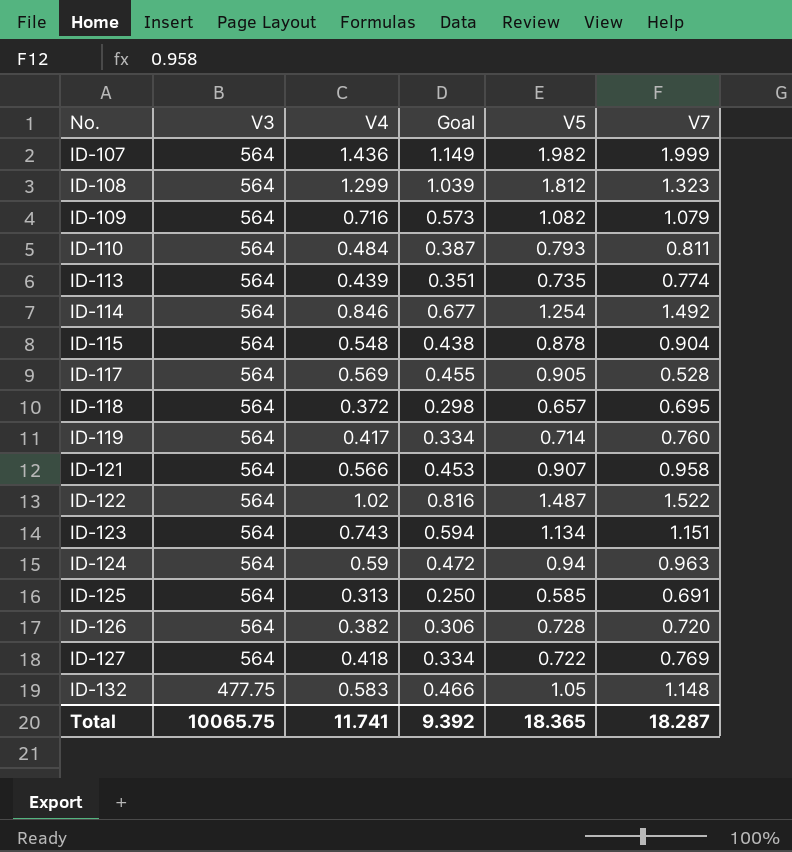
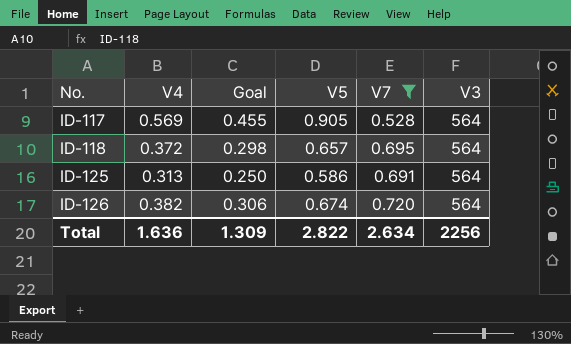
filter: none -> V7 <= 0.720
column V3 | position: 2 -> 6
ID-125 | V5: 0.585 -> 0.586
ID-126 | V5: 0.728 -> 0.674
Total | V4: 11.741 -> 1.636
Total | Goal: 9.392 -> 1.309
Total | V5: 18.365 -> 2.822
Total | V7: 18.287 -> 2.634
Total | V3: 10065.75 -> 2256

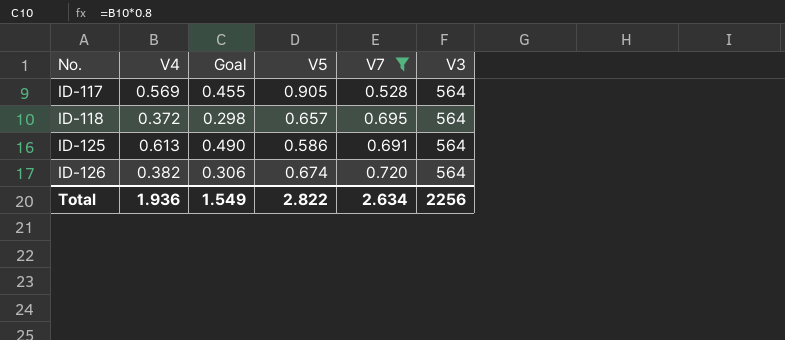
ID-125 | V4: 0.313 -> 0.613
ID-125 | Goal: 0.250 -> 0.490
Total | V4: 1.636 -> 1.936
Total | Goal: 1.309 -> 1.549

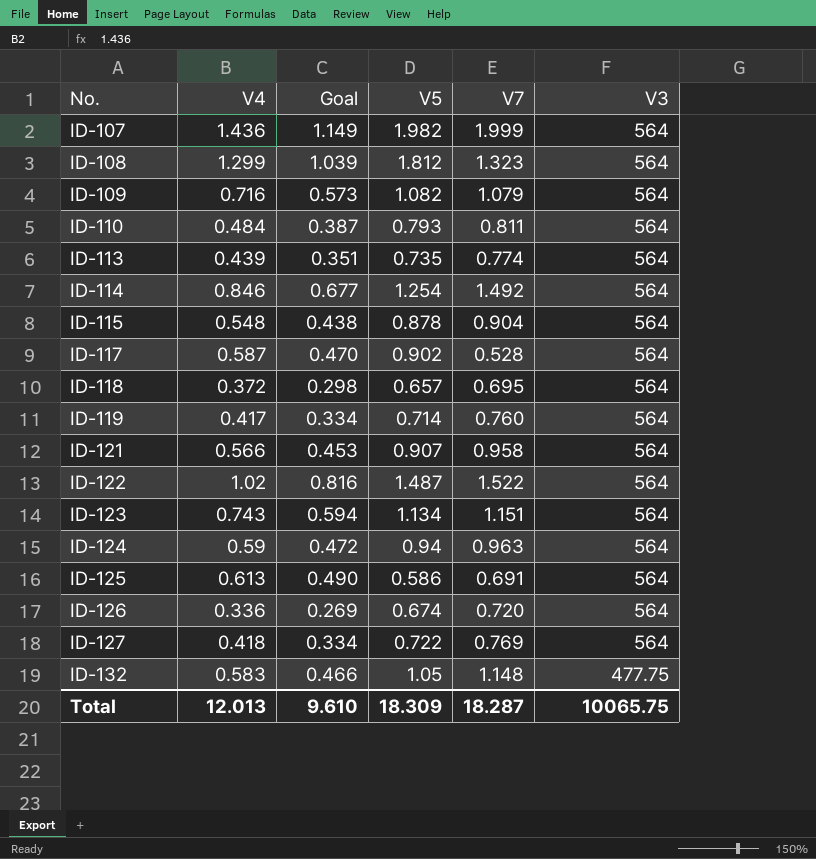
filter: V7 <= 0.720 -> none
ID-117 | V4: 0.569 -> 0.587
ID-117 | Goal: 0.455 -> 0.470
ID-117 | V5: 0.905 -> 0.902
ID-126 | V4: 0.382 -> 0.336
ID-126 | Goal: 0.306 -> 0.269
Total | V4: 1.936 -> 12.013
Total | Goal: 1.549 -> 9.610
Total | V5: 2.822 -> 18.309
Total | V7: 2.634 -> 18.287
Total | V3: 2256 -> 10065.75

